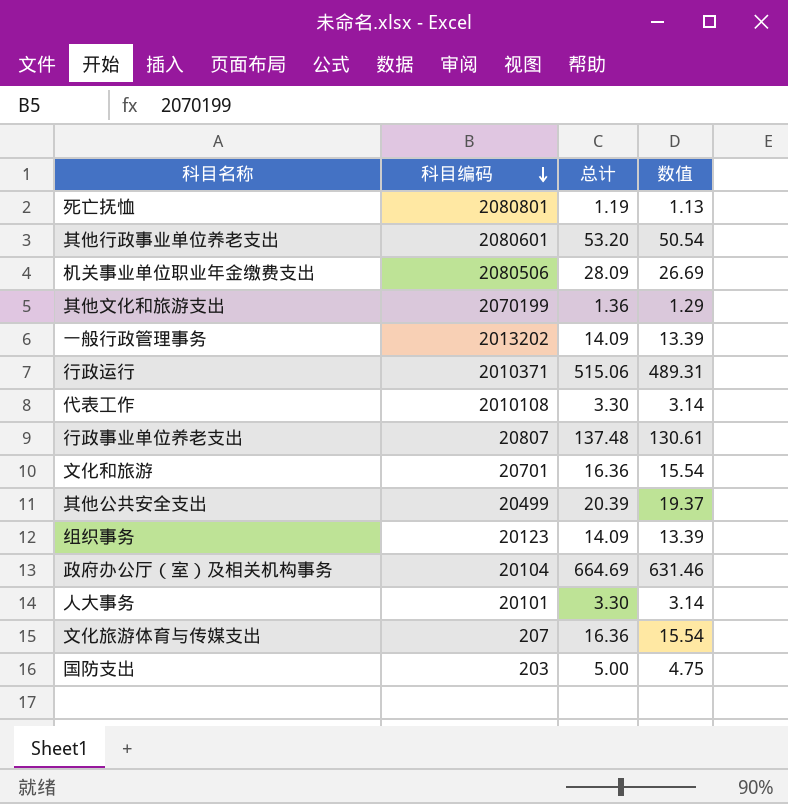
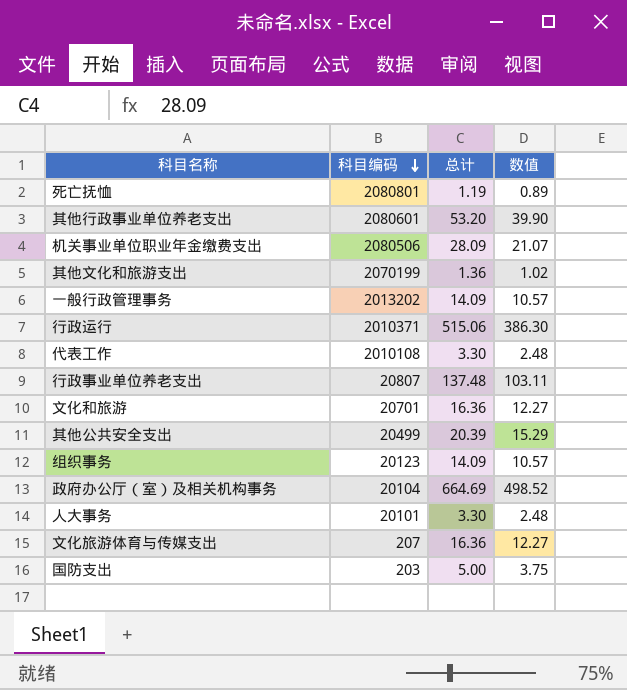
column 数值 | formula: [总计] * 0.95 -> [总计] * 0.75

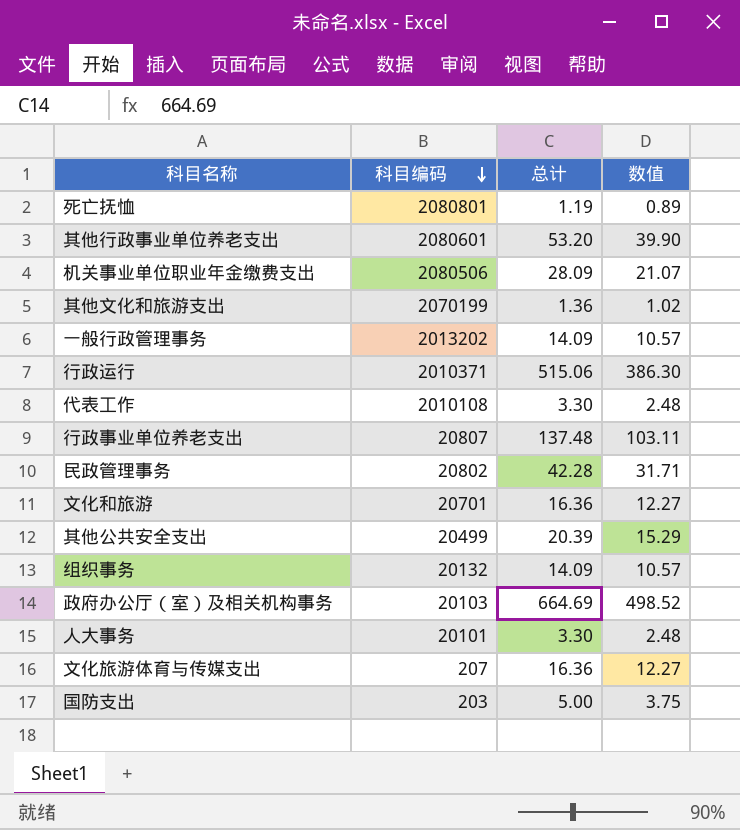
row 民政管理事务: none -> 20802 | 42.28 | 31.71
组织事务 | 科目编码: 20123 -> 20132
政府办公厅（室）及相关机构事务 | 科目编码: 20104 -> 20103

